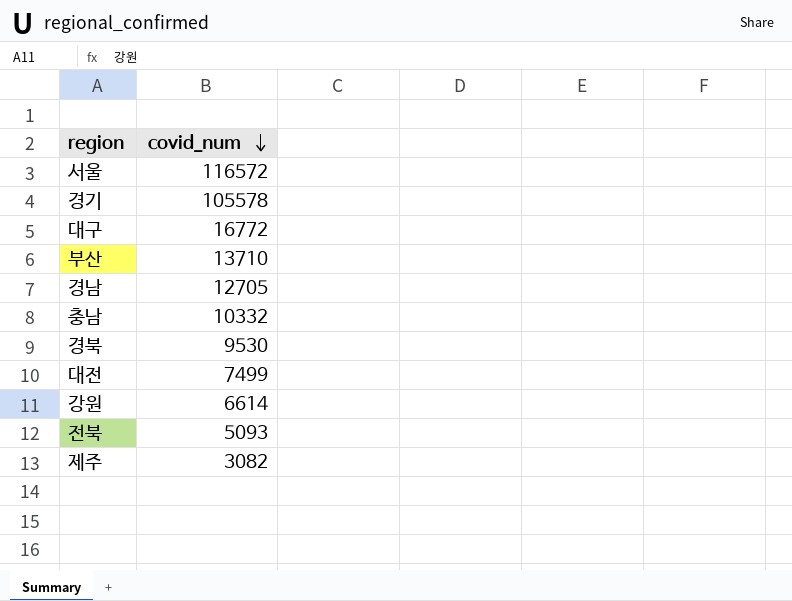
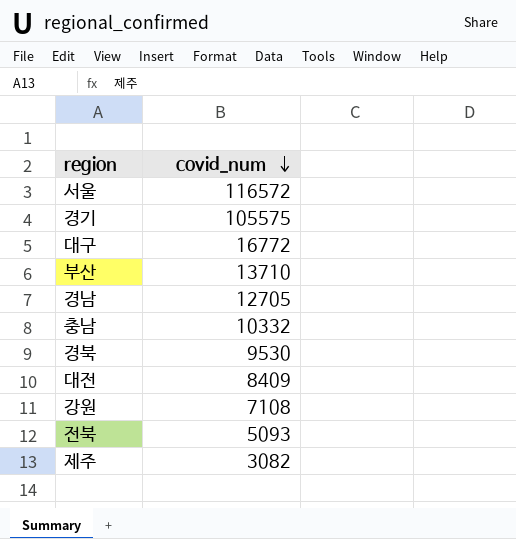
경기 | covid_num: 105578 -> 105575
대전 | covid_num: 7499 -> 8409
강원 | covid_num: 6614 -> 7108

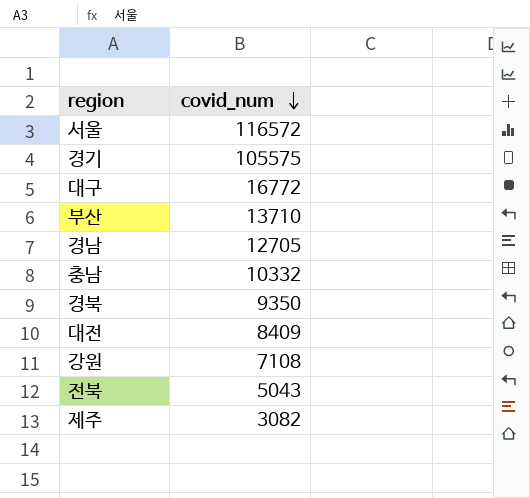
경북 | covid_num: 9530 -> 9350
전북 | covid_num: 5093 -> 5043

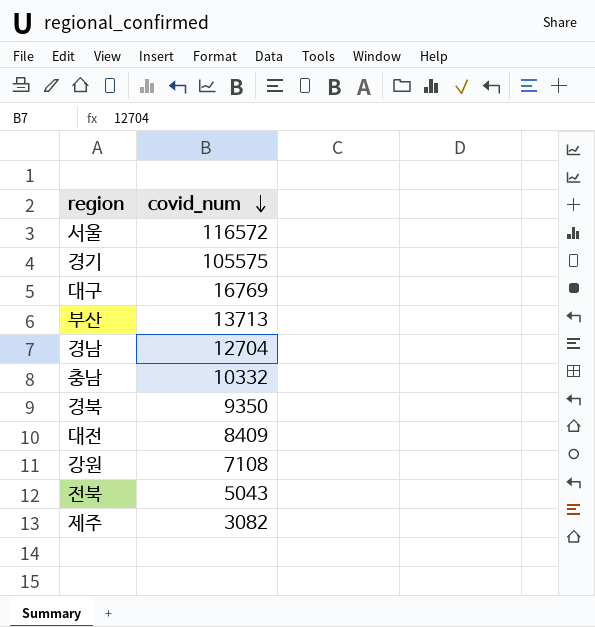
대구 | covid_num: 16772 -> 16769
부산 | covid_num: 13710 -> 13713
경남 | covid_num: 12705 -> 12704

